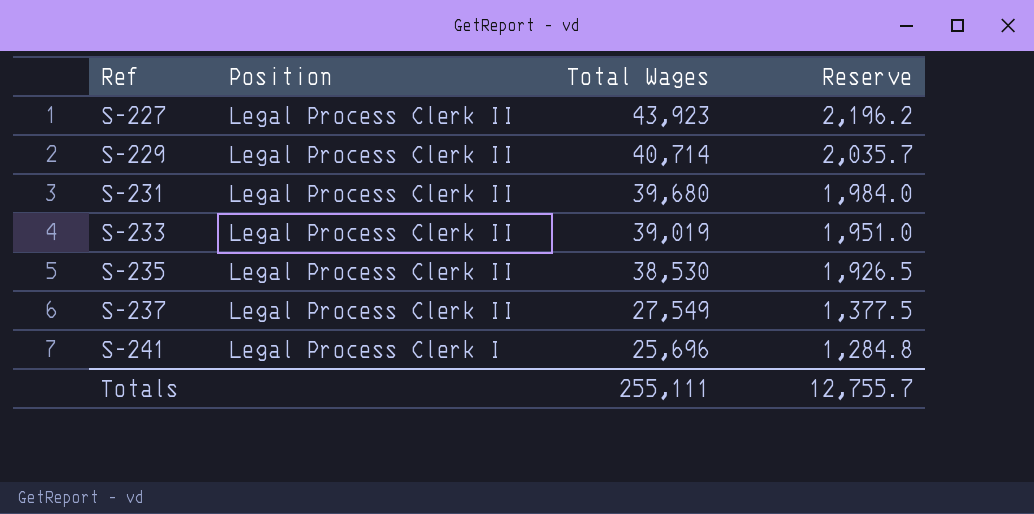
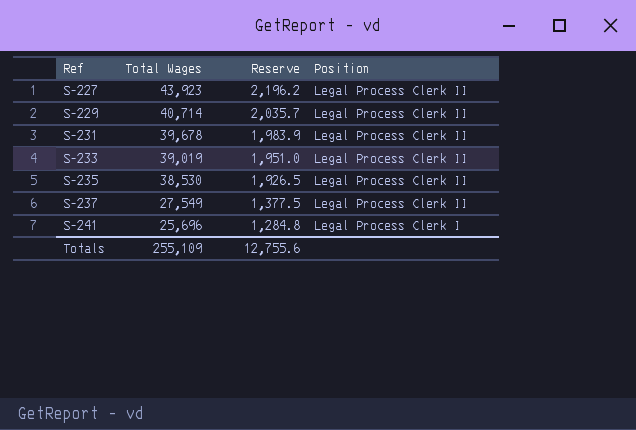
column Position | position: 2 -> 4
S-231 | Total Wages: 39,680 -> 39,678
S-231 | Reserve: 1,984.0 -> 1,983.9
Totals | Total Wages: 255,111 -> 255,109
Totals | Reserve: 12,755.7 -> 12,755.6

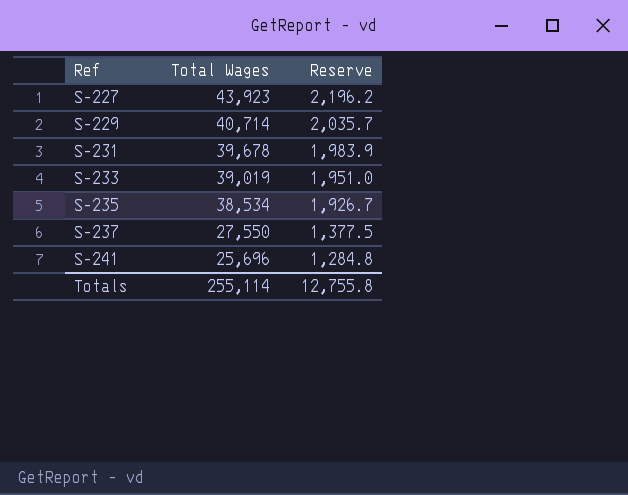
column Position | position: 4 -> none
S-235 | Total Wages: 38,530 -> 38,534
S-235 | Reserve: 1,926.5 -> 1,926.7
S-237 | Total Wages: 27,549 -> 27,550
Totals | Total Wages: 255,109 -> 255,114
Totals | Reserve: 12,755.6 -> 12,755.8

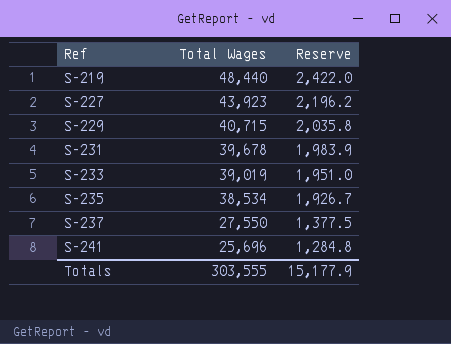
row S-219: none -> 48,440 | 2,422.0
S-229 | Total Wages: 40,714 -> 40,715
S-229 | Reserve: 2,035.7 -> 2,035.8
Totals | Total Wages: 255,114 -> 303,555
Totals | Reserve: 12,755.8 -> 15,177.9

